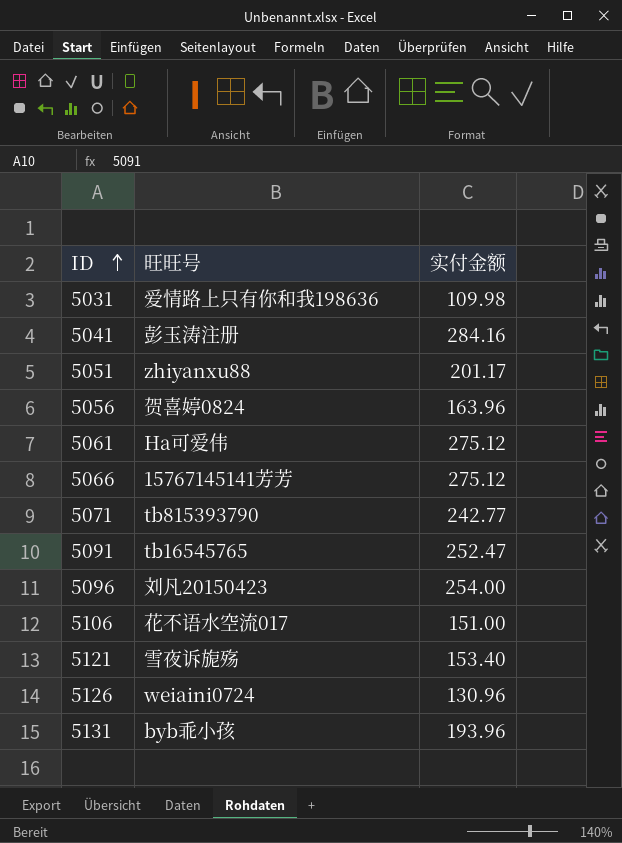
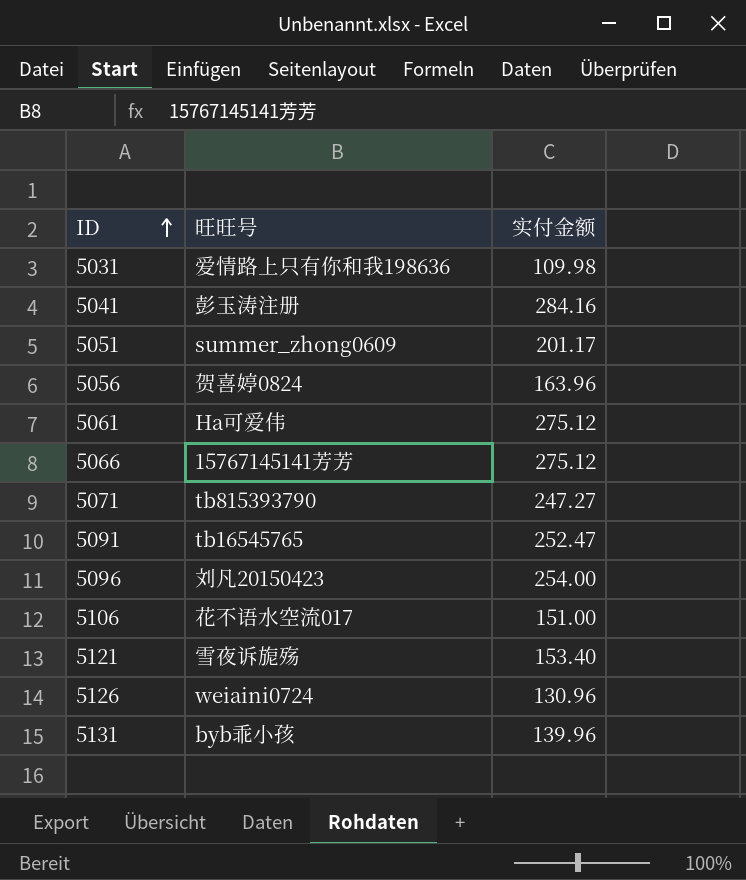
5051 | 旺旺号: zhiyanxu88 -> summer_zhong0609
5071 | 实付金额: 242.77 -> 247.27
5131 | 实付金额: 193.96 -> 139.96

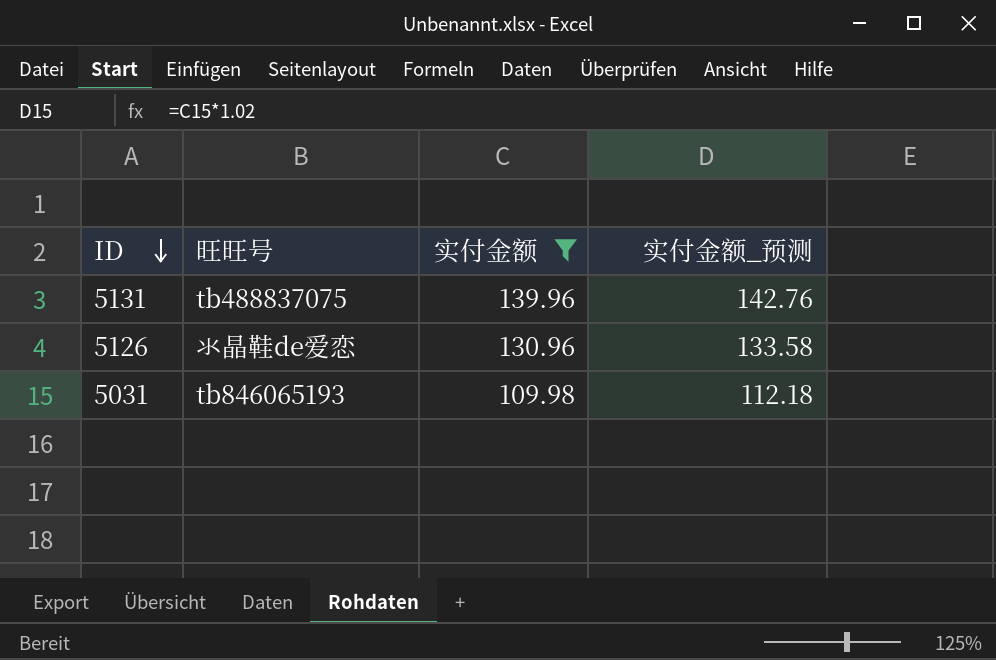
filter: none -> 实付金额 <= 139.96
row order: ID ascending -> ID descending
column 实付金额_预测 | formula: none -> [实付金额] * 1.02
5131 | 旺旺号: byb乖小孩 -> tb488837075
5126 | 旺旺号: weiaini0724 -> 氺晶鞋de爱恋
5031 | 旺旺号: 爱情路上只有你和我198636 -> tb846065193

